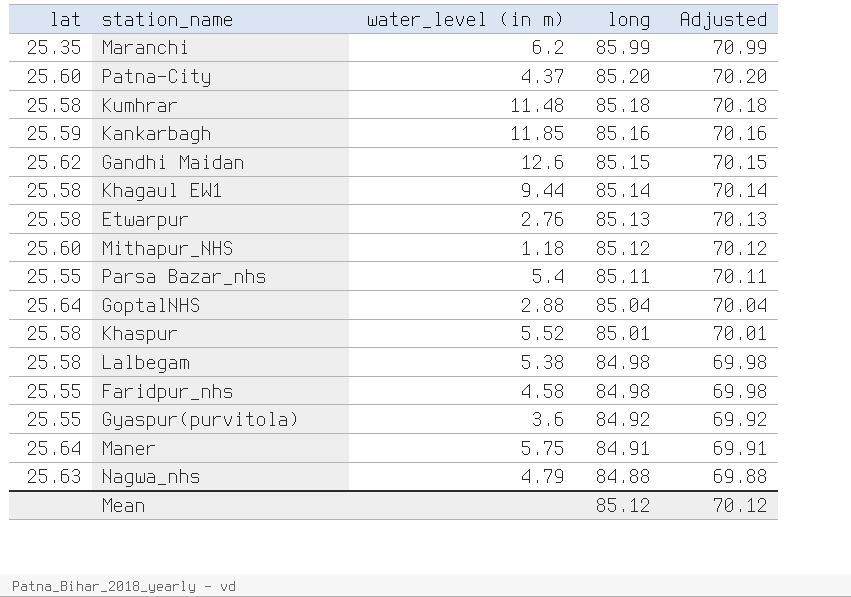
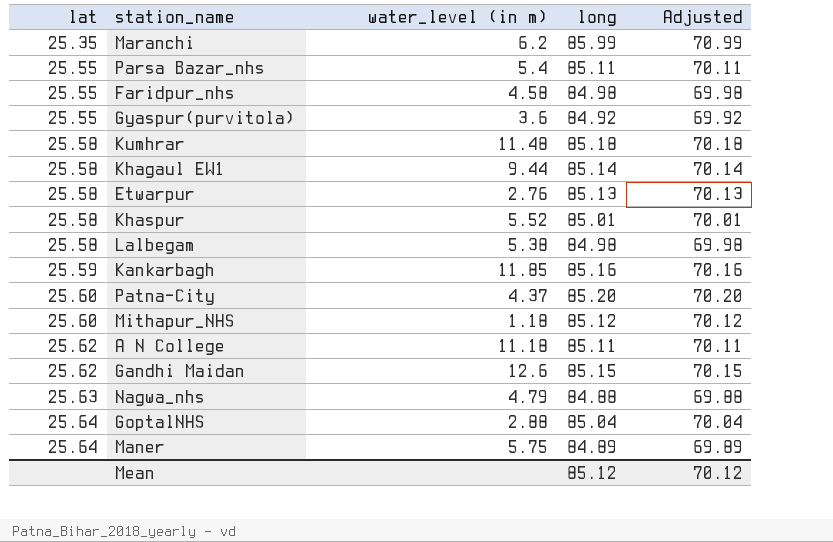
row order: long descending -> lat ascending
row A N College: none -> 25.62 | 11.18 | 85.11 | 70.11
Maner | long: 84.91 -> 84.89
Maner | Adjusted: 69.91 -> 69.89

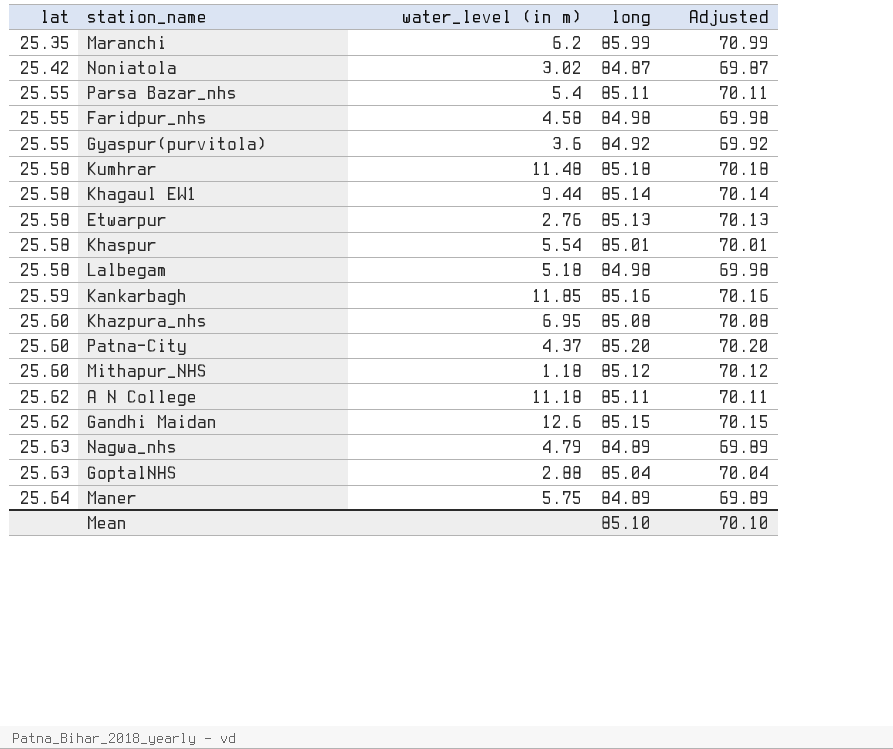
row Noniatola: none -> 25.42 | 3.02 | 84.87 | 69.87
Khaspur | water_level (in m): 5.52 -> 5.54
Lalbegam | water_level (in m): 5.38 -> 5.18
row Khazpura_nhs: none -> 25.60 | 6.95 | 85.08 | 70.08
Nagwa_nhs | long: 84.88 -> 84.89
Nagwa_nhs | Adjusted: 69.88 -> 69.89
GoptalNHS | lat: 25.64 -> 25.63
Mean | long: 85.12 -> 85.10
Mean | Adjusted: 70.12 -> 70.10

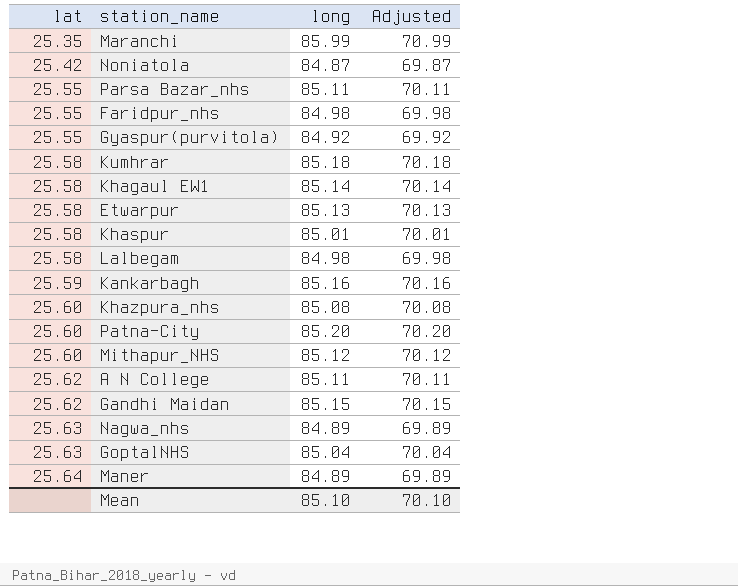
column water_level (in m) | position: 3 -> none

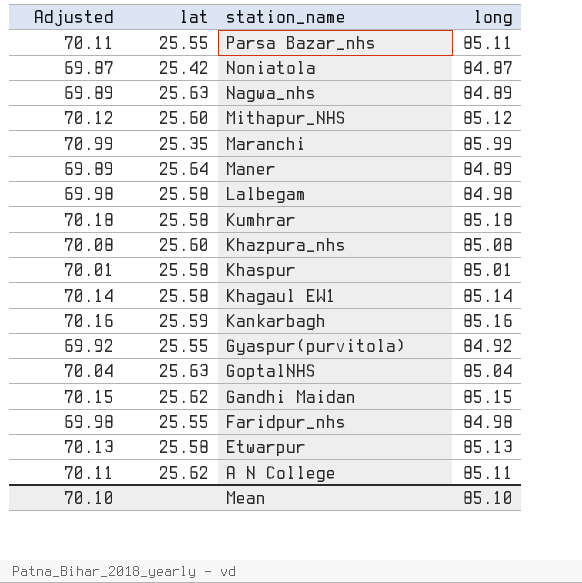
row order: lat ascending -> station_name descending
column Adjusted | position: 4 -> 1
row Patna-City: 25.60 | 85.20 | 70.20 -> none

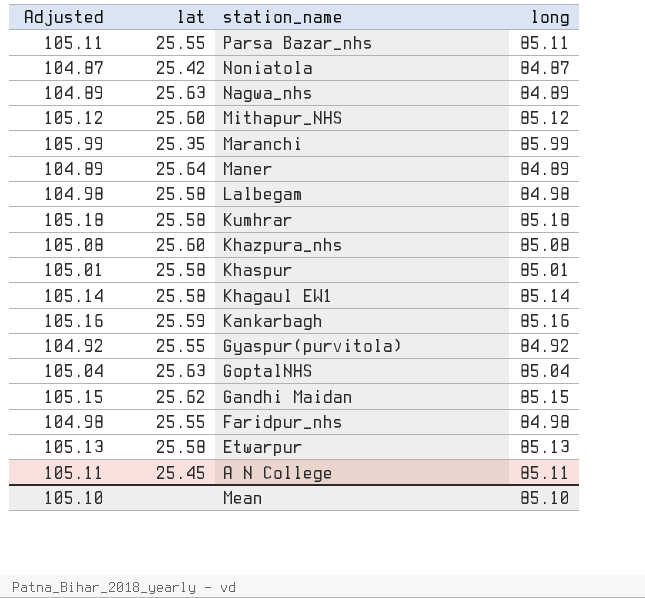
column Adjusted | formula: [long] - 15 -> [long] + 20
A N College | lat: 25.62 -> 25.45
Mean | Adjusted: 70.10 -> 105.10

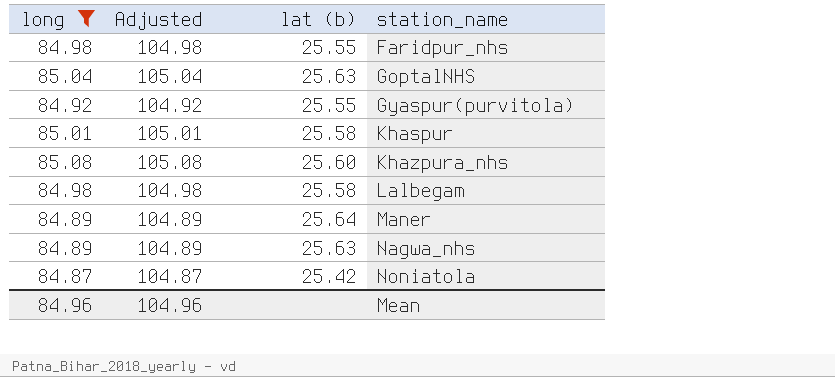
filter: none -> long <= 85.08
row order: station_name descending -> station_name ascending
column long | position: 4 -> 1
column name: lat -> lat (b)
Mean | long: 85.10 -> 84.96
Mean | Adjusted: 105.10 -> 104.96

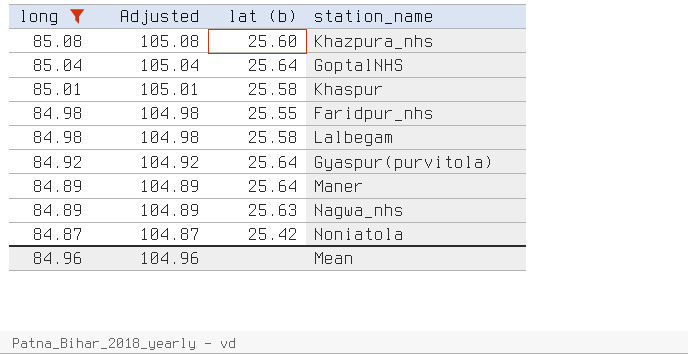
row order: station_name ascending -> long descending
GoptalNHS | lat (b): 25.63 -> 25.64
Gyaspur(purvitola) | lat (b): 25.55 -> 25.64

